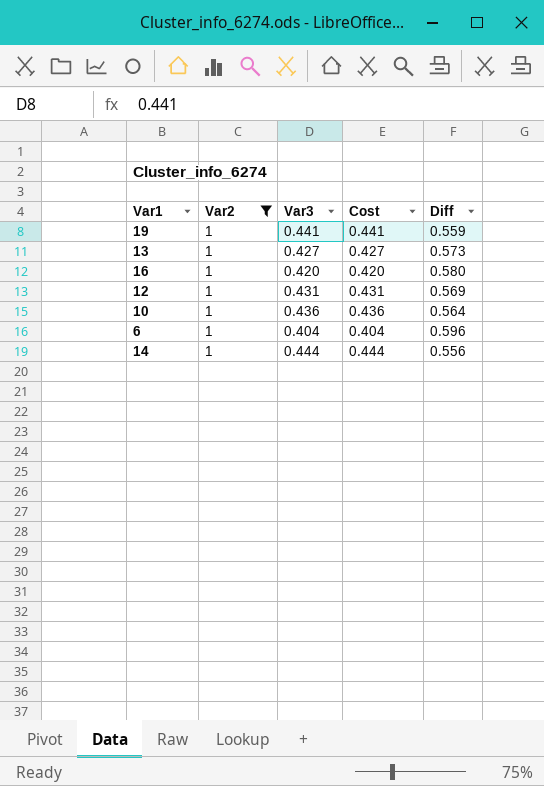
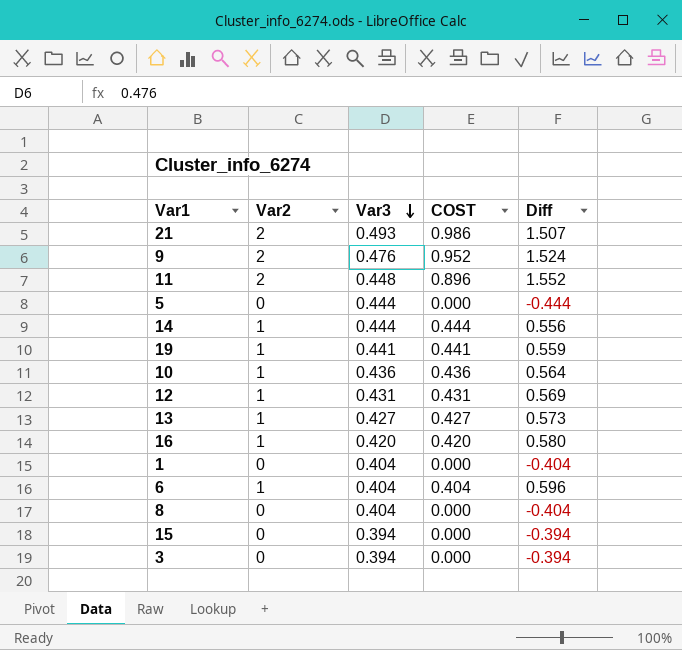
filter: Var2 = 1 -> none
row order: none -> Var3 descending
column name: Cost -> COST

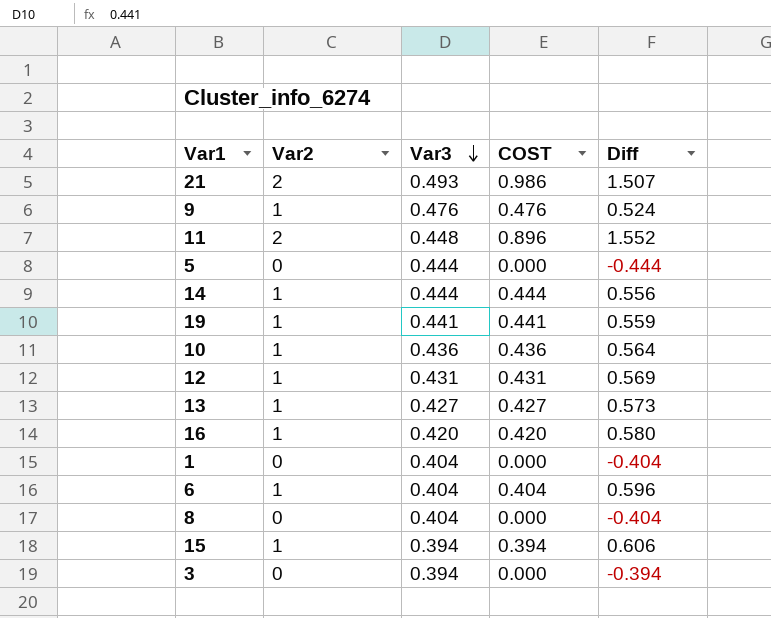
9 | Var2: 2 -> 1
9 | COST: 0.952 -> 0.476
9 | Diff: 1.524 -> 0.524
15 | Var2: 0 -> 1
15 | COST: 0.000 -> 0.394
15 | Diff: -0.394 -> 0.606

